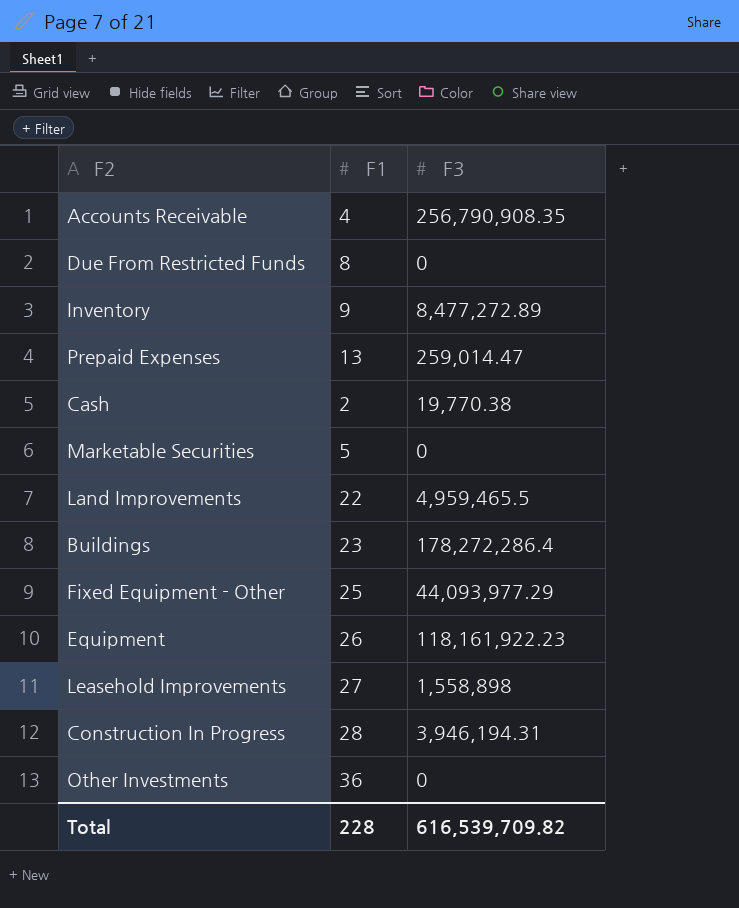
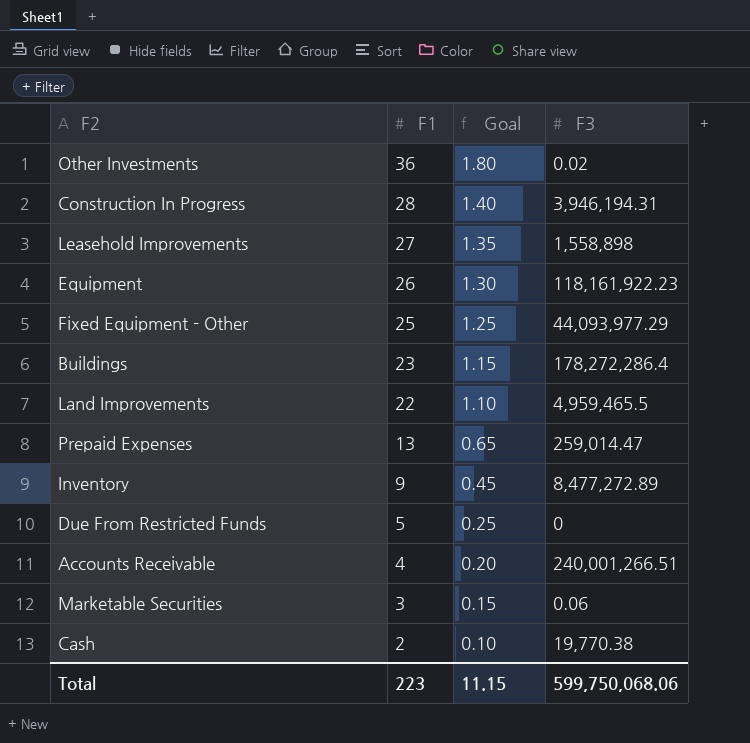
row order: none -> F1 descending
column Goal | formula: none -> [F1] * 0.05
Other Investments | F3: 0 -> 0.02
Due From Restricted Funds | F1: 8 -> 5
Accounts Receivable | F3: 256,790,908.35 -> 240,001,266.51
Marketable Securities | F1: 5 -> 3
Marketable Securities | F3: 0 -> 0.06
Total | F1: 228 -> 223
Total | F3: 616,539,709.82 -> 599,750,068.06

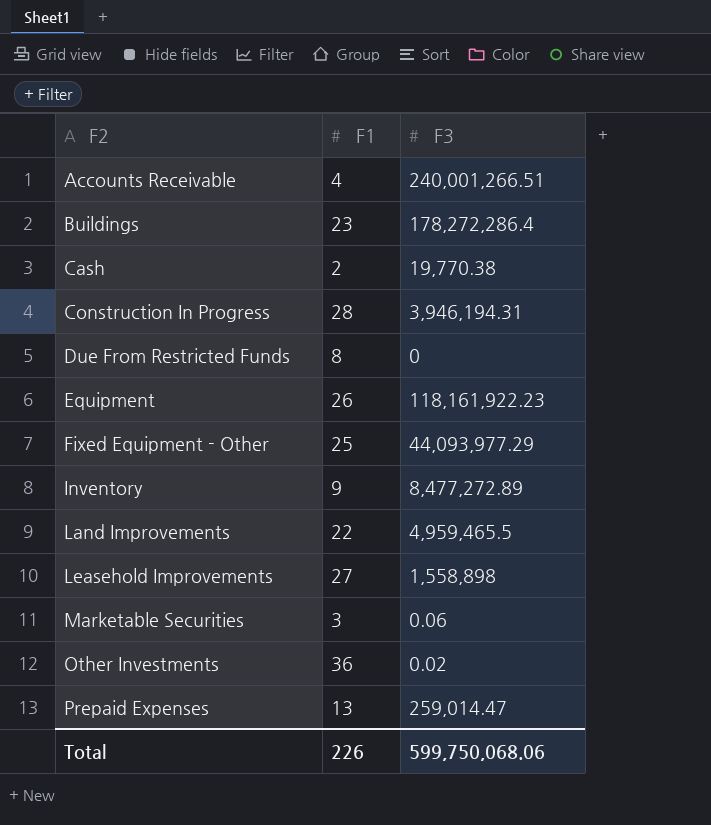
row order: F1 descending -> F2 ascending
column Goal | formula: [F1] * 0.05 -> none
Due From Restricted Funds | F1: 5 -> 8
Total | F1: 223 -> 226

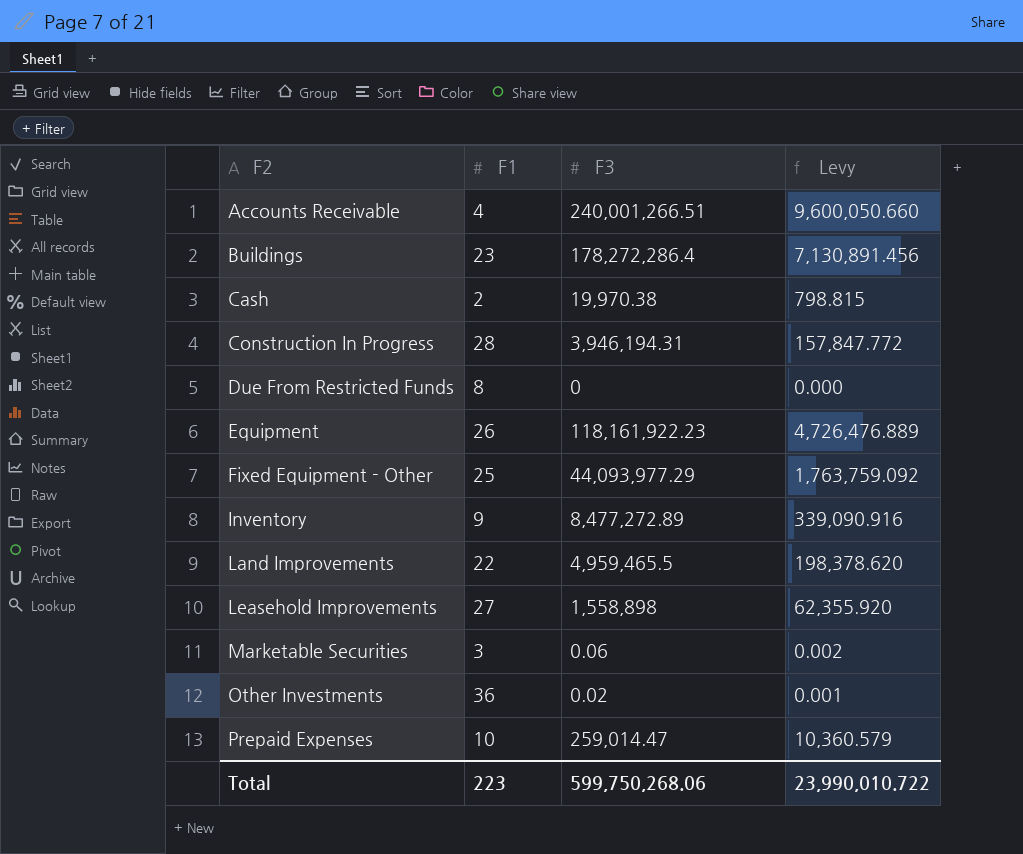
column Levy | formula: none -> [F3] * 0.04
Cash | F3: 19,770.38 -> 19,970.38
Prepaid Expenses | F1: 13 -> 10
Total | F1: 226 -> 223
Total | F3: 599,750,068.06 -> 599,750,268.06

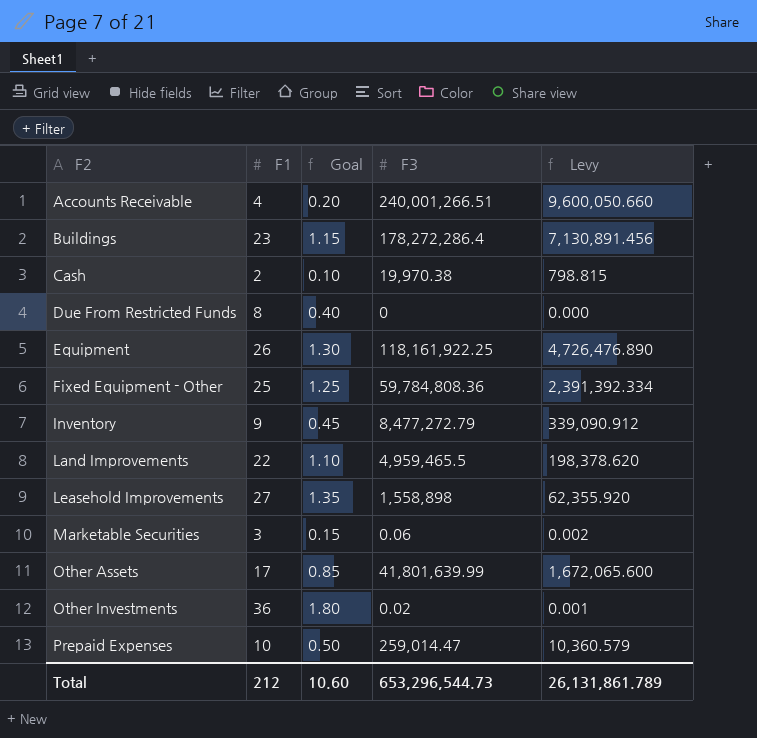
column Goal | formula: none -> [F1] * 0.05
row Construction In Progress: 28 | 3,946,194.31 | 157,847.772 -> none
Equipment | F3: 118,161,922.23 -> 118,161,922.25
Equipment | Levy: 4,726,476.889 -> 4,726,476.890
Fixed Equipment - Other | F3: 44,093,977.29 -> 59,784,808.36
Fixed Equipment - Other | Levy: 1,763,759.092 -> 2,391,392.334
Inventory | F3: 8,477,272.89 -> 8,477,272.79
Inventory | Levy: 339,090.916 -> 339,090.912
row Other Assets: none -> 17 | 0.85 | 41,801,639.99 | 1,672,065.600
Total | F1: 223 -> 212
Total | F3: 599,750,268.06 -> 653,296,544.73
Total | Levy: 23,990,010.722 -> 26,131,861.789

